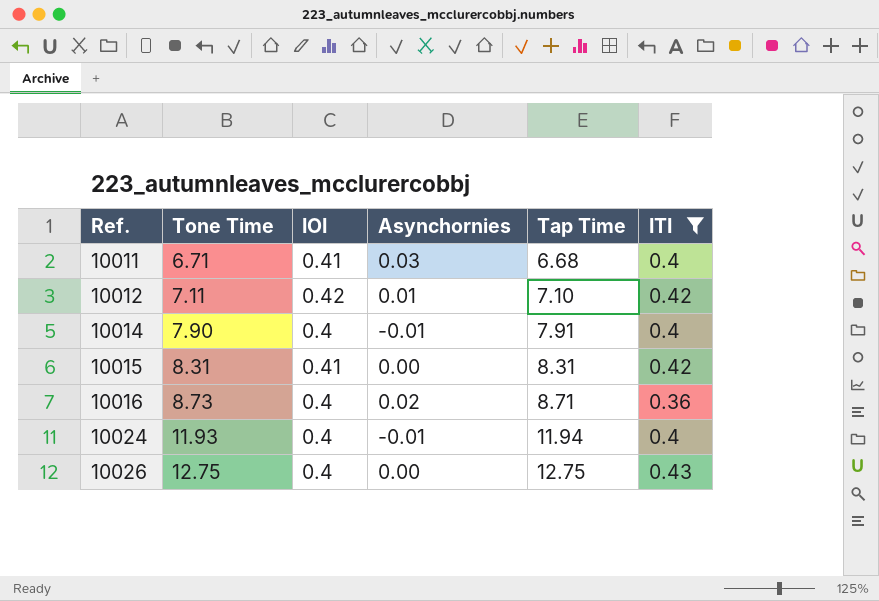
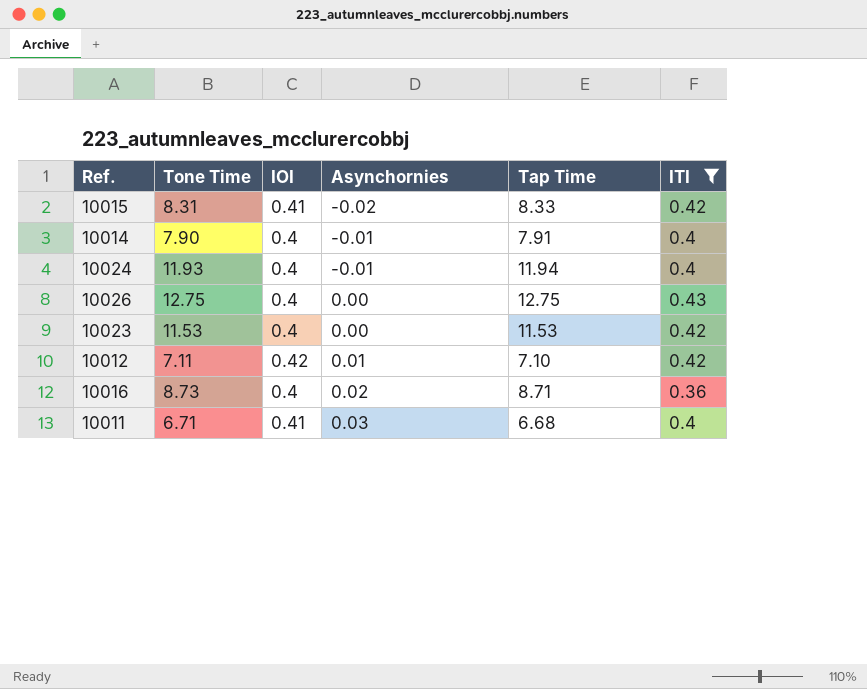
row order: Ref. ascending -> Asynchornies ascending
10015 | Asynchornies: 0.00 -> -0.02
10015 | Tap Time: 8.31 -> 8.33
row 10023: none -> 11.53 | 0.4 | 0.00 | 11.53 | 0.42

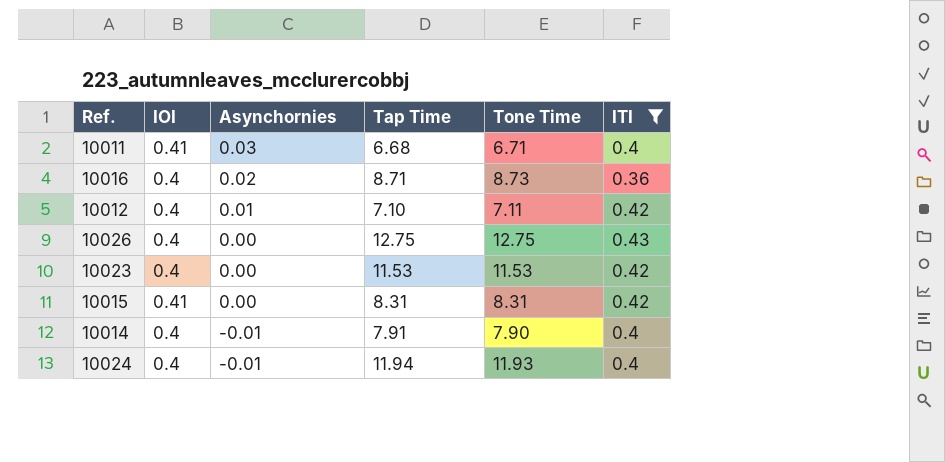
row order: Asynchornies ascending -> Asynchornies descending
column Tone Time | position: 2 -> 5
10012 | IOI: 0.42 -> 0.4
10015 | Asynchornies: -0.02 -> 0.00
10015 | Tap Time: 8.33 -> 8.31

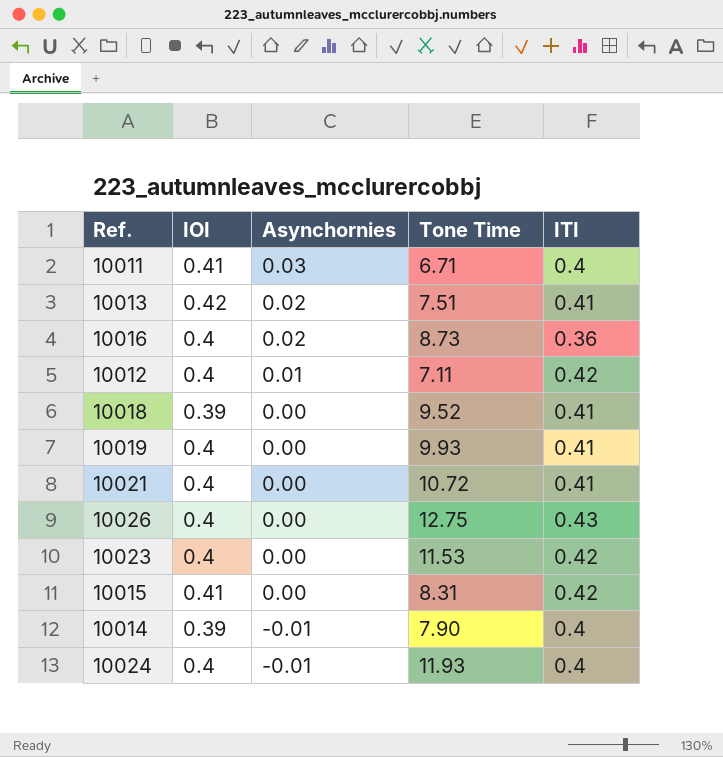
filter: ITI != 0.41 -> none
column Tap Time | formula: [Tone Time] - [Asynchornies] -> none
10014 | IOI: 0.4 -> 0.39

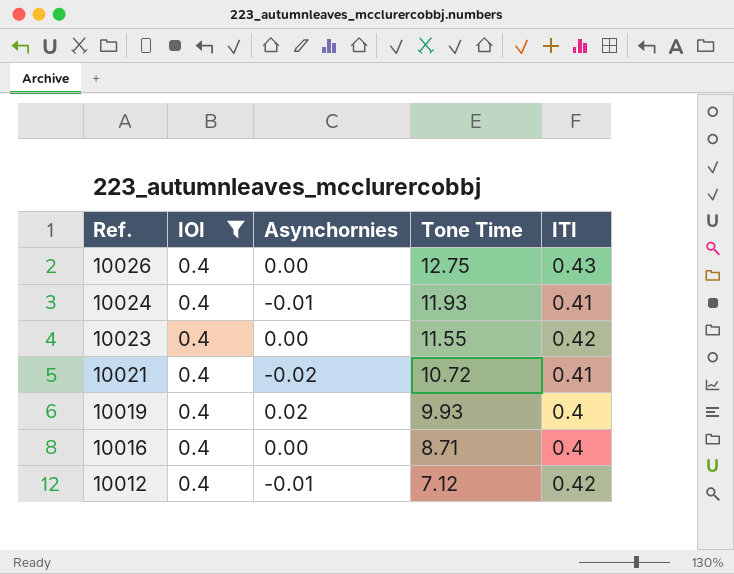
filter: none -> IOI = 0.4
row order: Asynchornies descending -> Ref. descending
10024 | ITI: 0.4 -> 0.41
10023 | Tone Time: 11.53 -> 11.55
10021 | Asynchornies: 0.00 -> -0.02
10019 | Asynchornies: 0.00 -> 0.02
10019 | ITI: 0.41 -> 0.4
10016 | Asynchornies: 0.02 -> 0.00
10016 | Tone Time: 8.73 -> 8.71
10016 | ITI: 0.36 -> 0.4
10012 | Asynchornies: 0.01 -> -0.01
10012 | Tone Time: 7.11 -> 7.12

